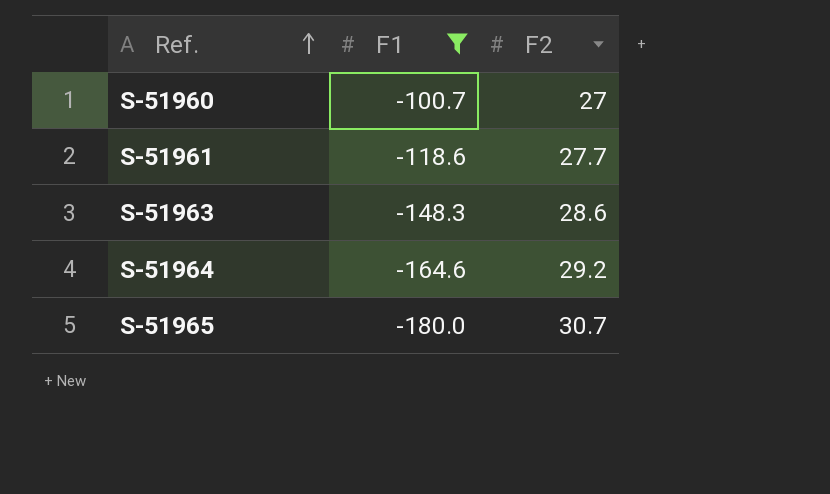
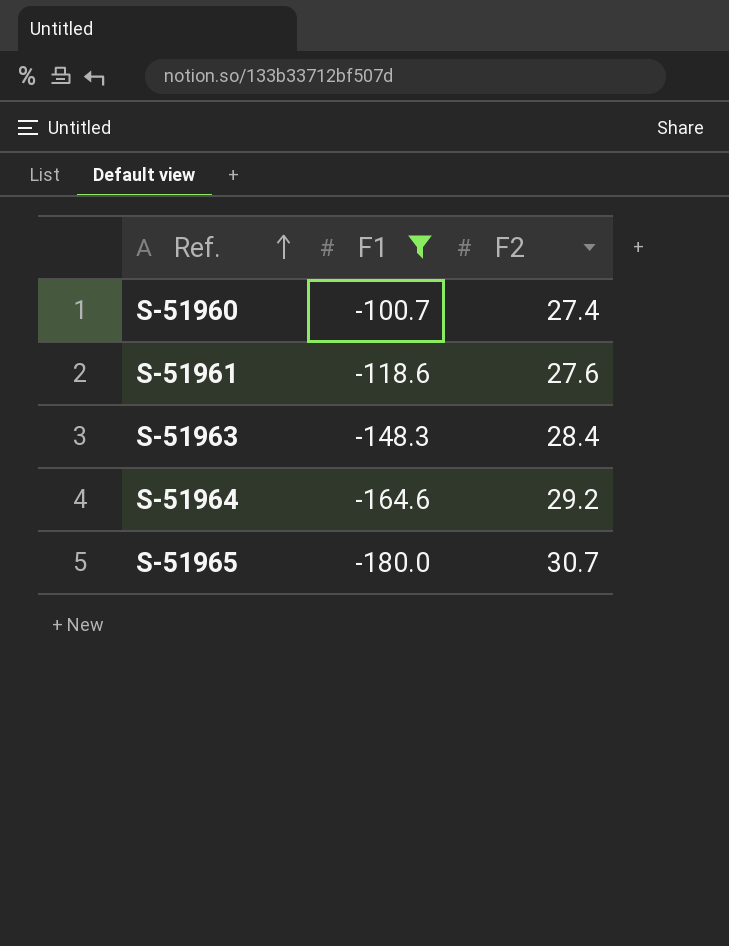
S-51960 | F2: 27 -> 27.4
S-51961 | F2: 27.7 -> 27.6
S-51963 | F2: 28.6 -> 28.4

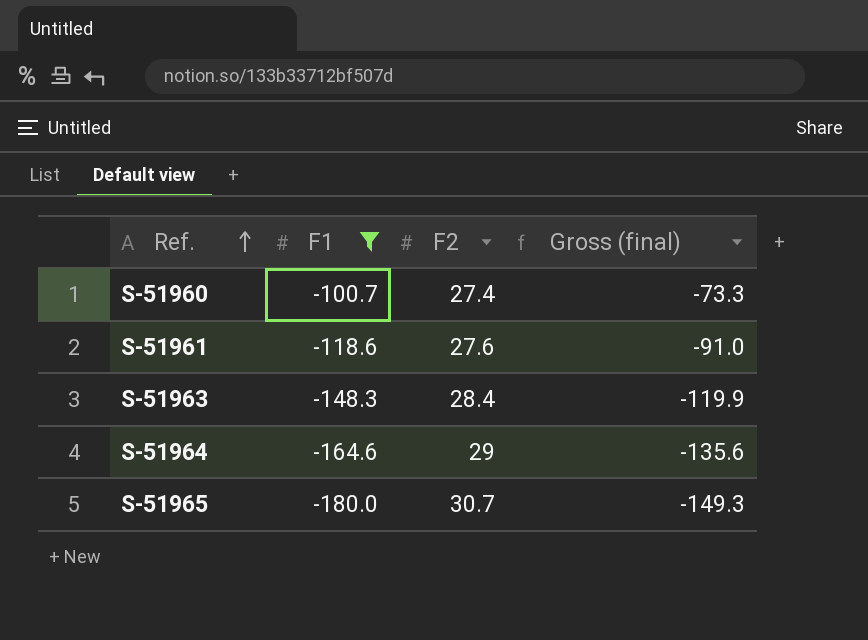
column Gross (final) | formula: none -> [F1] + [F2]
S-51964 | F2: 29.2 -> 29

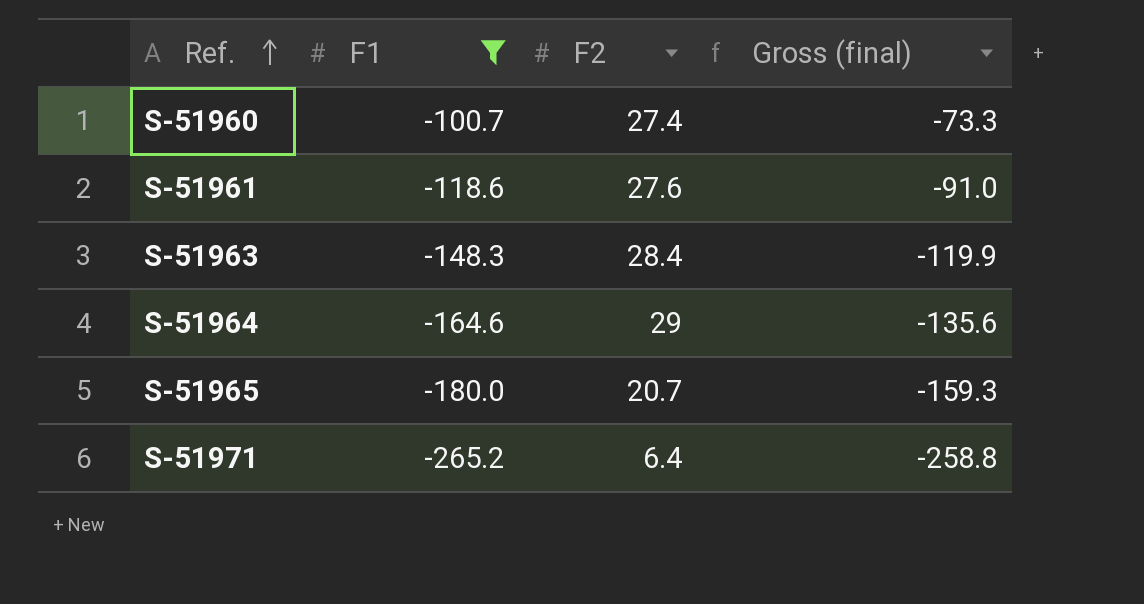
S-51965 | F2: 30.7 -> 20.7
S-51965 | Gross (final): -149.3 -> -159.3
row S-51971: none -> -265.2 | 6.4 | -258.8

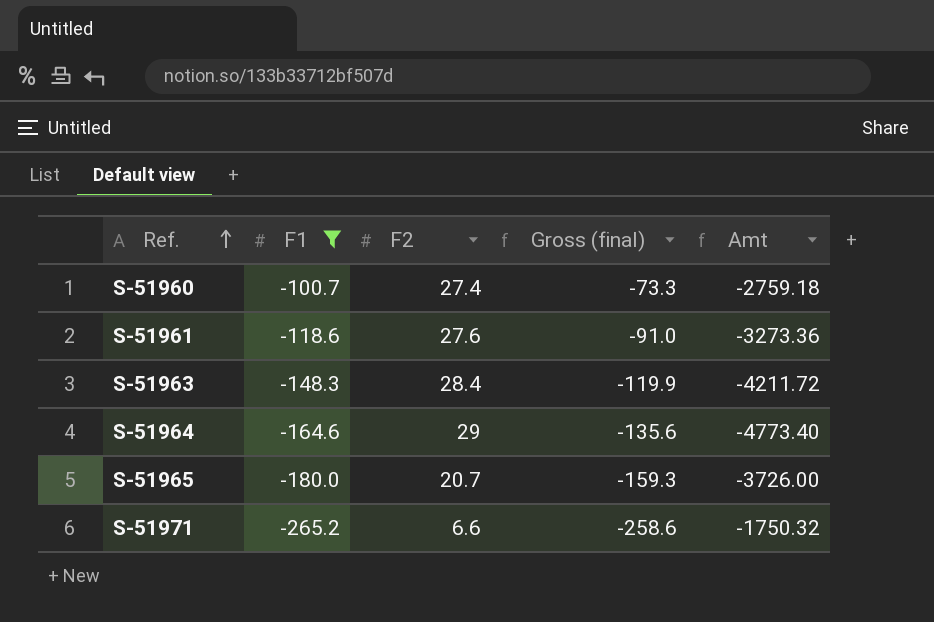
column Amt | formula: none -> [F1] * [F2]
S-51971 | F2: 6.4 -> 6.6
S-51971 | Gross (final): -258.8 -> -258.6

